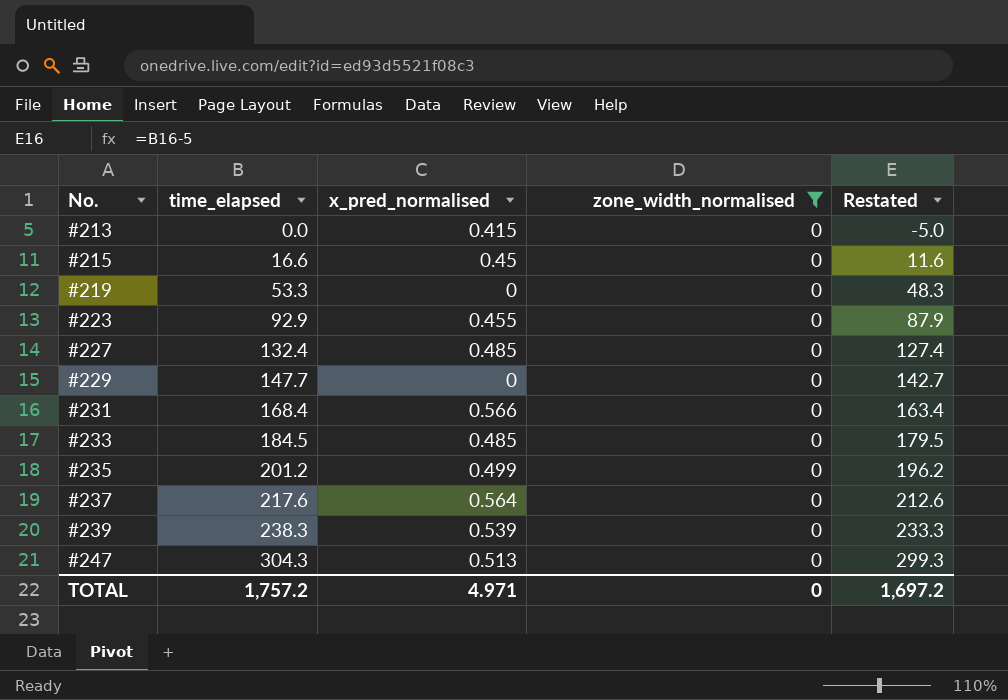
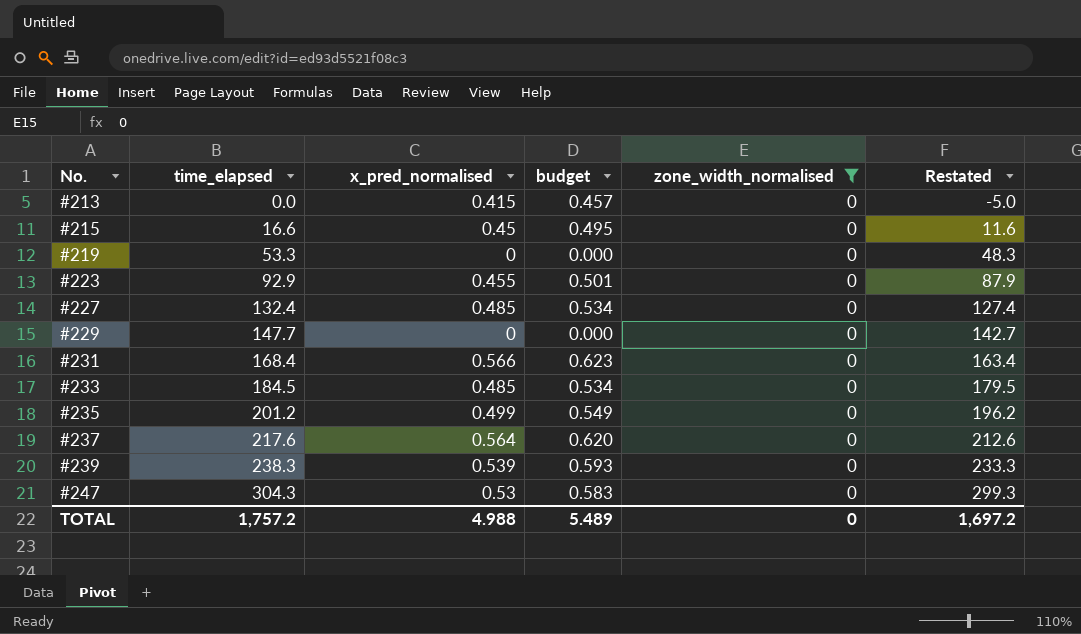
column budget | formula: none -> [x_pred_normalised] * 1.1
#247 | x_pred_normalised: 0.513 -> 0.53
TOTAL | x_pred_normalised: 4.971 -> 4.988

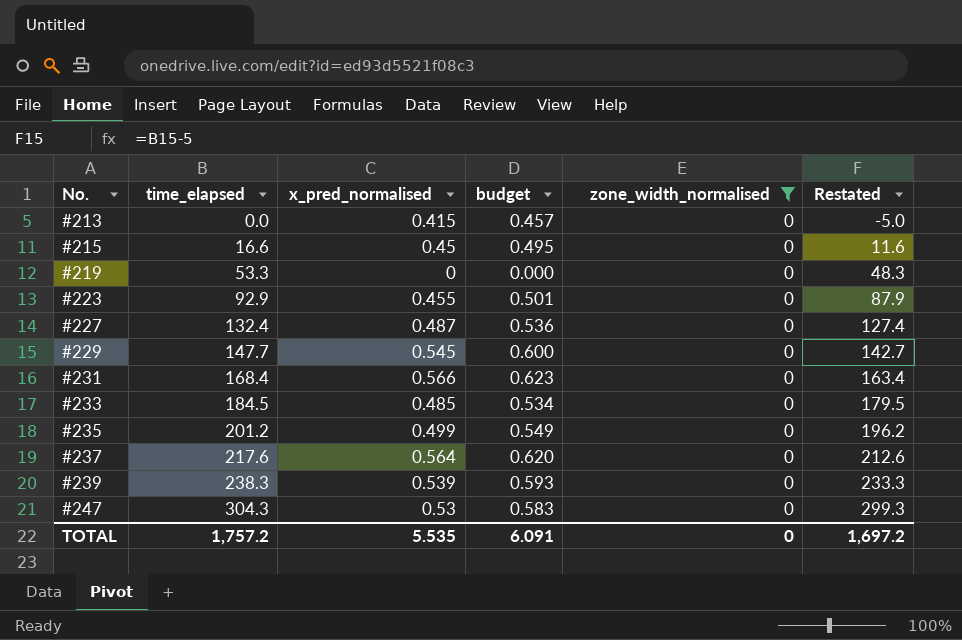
#227 | x_pred_normalised: 0.485 -> 0.487
#227 | budget: 0.534 -> 0.536
#229 | x_pred_normalised: 0 -> 0.545
#229 | budget: 0.000 -> 0.600
TOTAL | x_pred_normalised: 4.988 -> 5.535
TOTAL | budget: 5.489 -> 6.091

